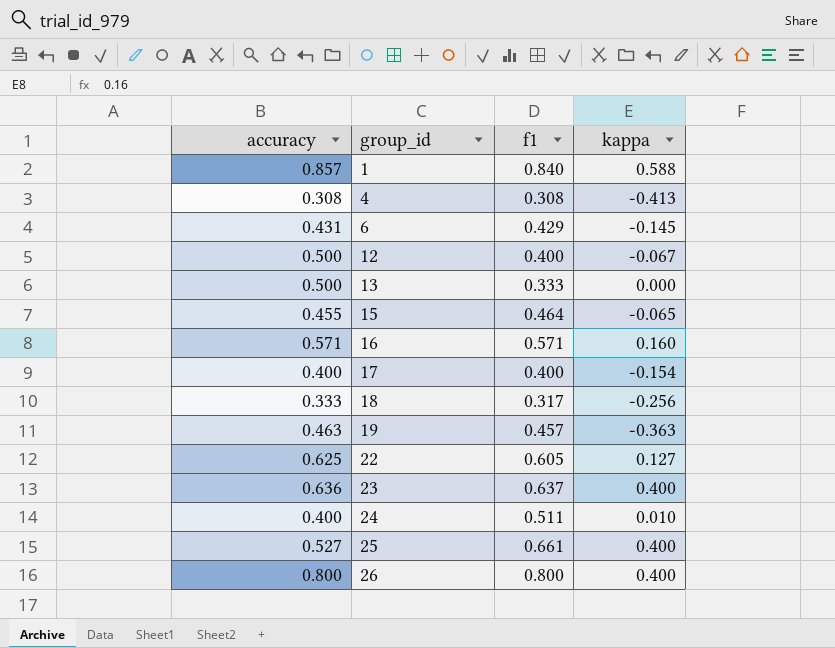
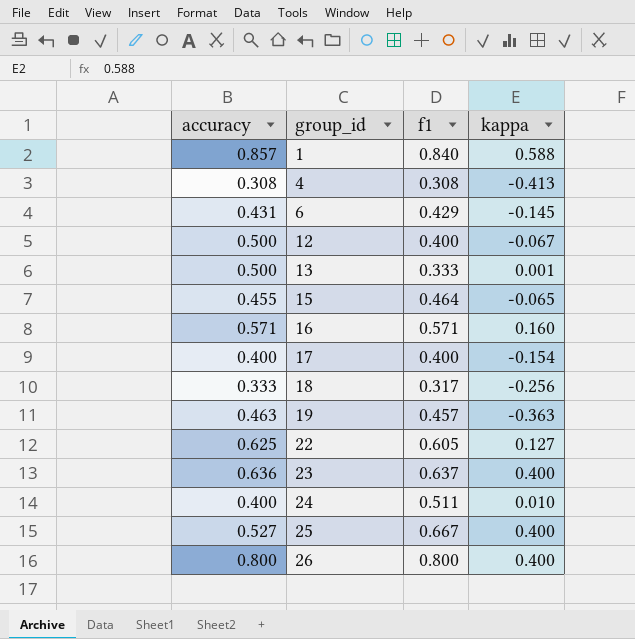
13 | kappa: 0.000 -> 0.001
25 | f1: 0.661 -> 0.667

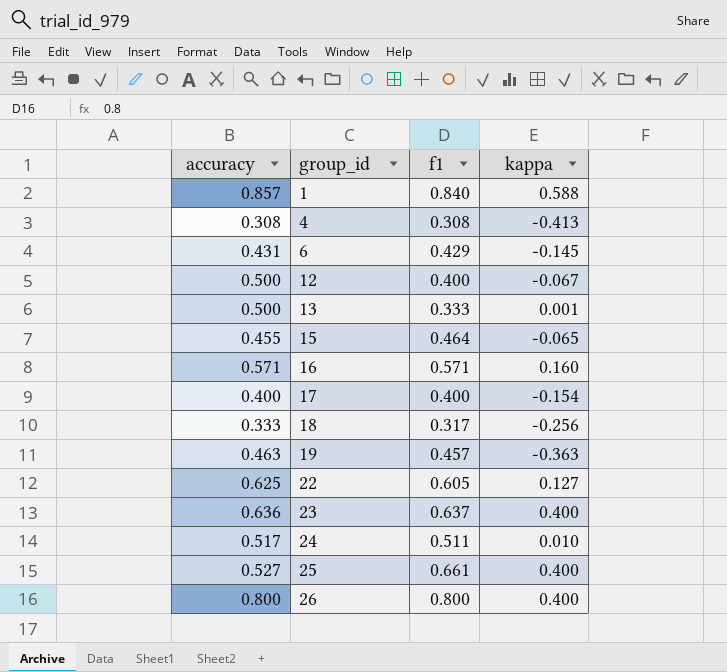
24 | accuracy: 0.400 -> 0.517
25 | f1: 0.667 -> 0.661

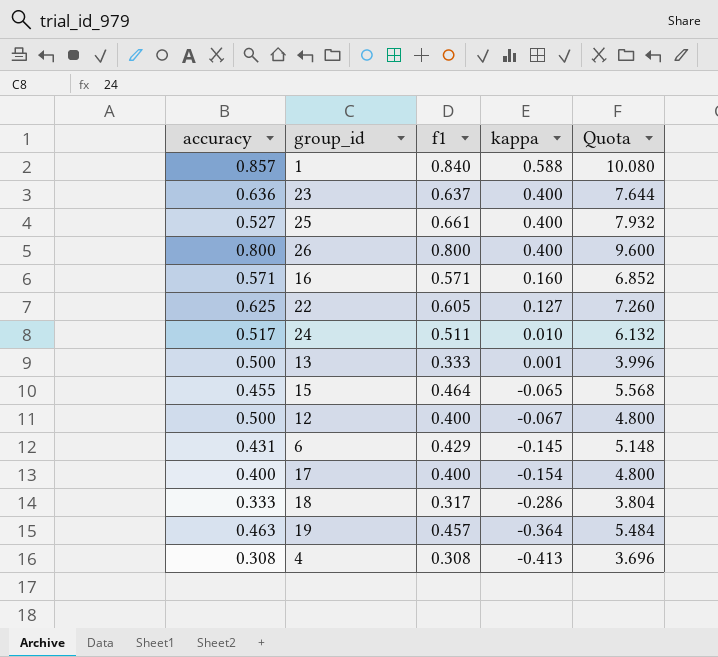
row order: group_id ascending -> kappa descending
column Quota | formula: none -> [f1] * 12
18 | kappa: -0.256 -> -0.286
19 | kappa: -0.363 -> -0.364

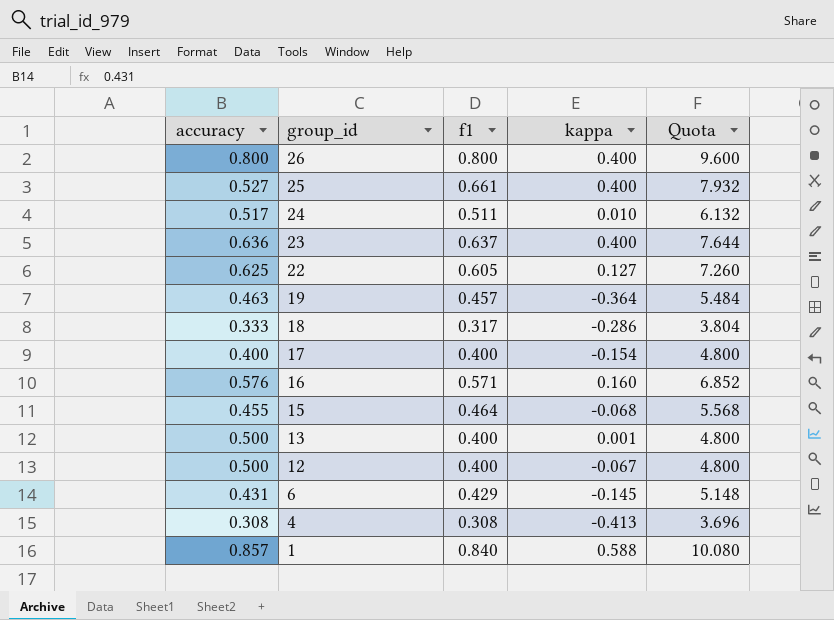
row order: kappa descending -> group_id descending
16 | accuracy: 0.571 -> 0.576
15 | kappa: -0.065 -> -0.068
13 | f1: 0.333 -> 0.400
13 | Quota: 3.996 -> 4.800

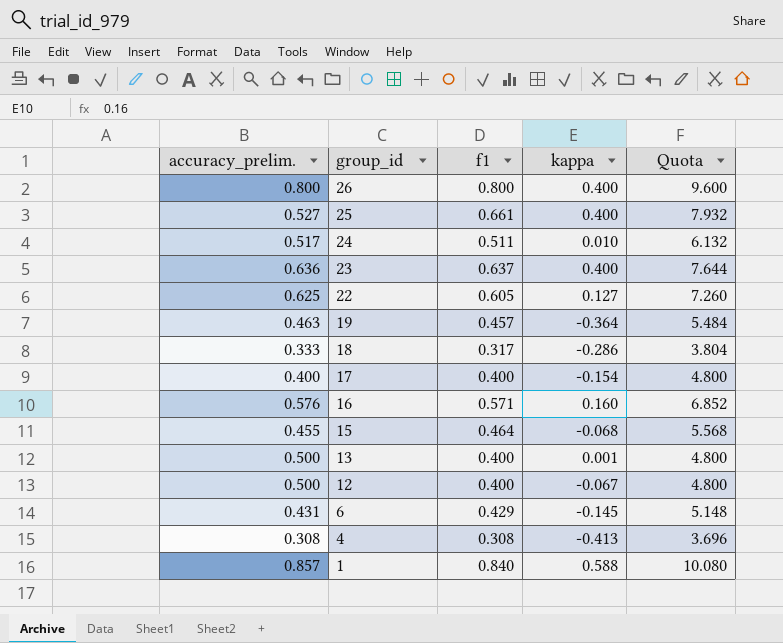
column name: accuracy -> accuracy_prelim.

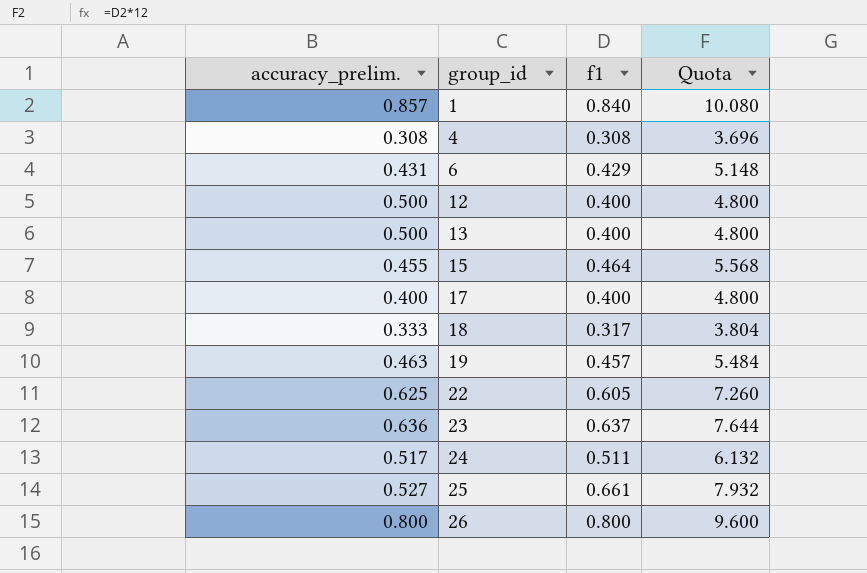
row order: group_id descending -> group_id ascending
column kappa | position: 4 -> none
row 16: 0.576 | 0.571 | 0.160 | 6.852 -> none

